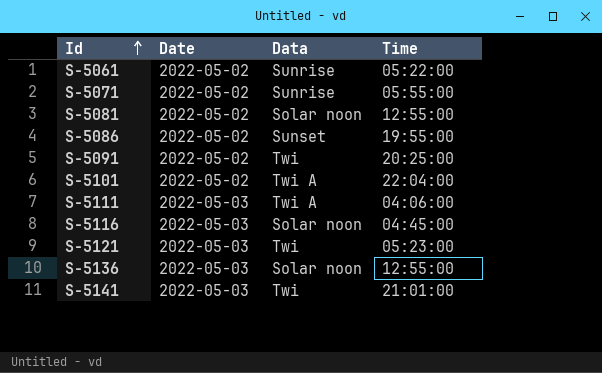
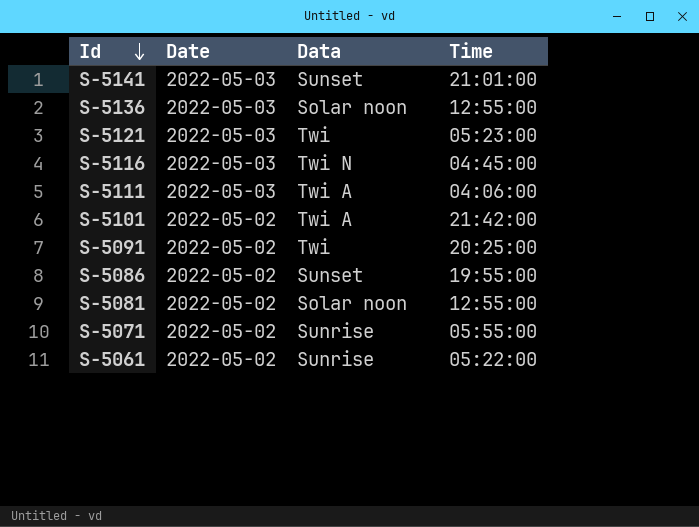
row order: Id ascending -> Id descending
S-5141 | Data: Twi -> Sunset
S-5116 | Data: Solar noon -> Twi N
S-5101 | Time: 22:04:00 -> 21:42:00

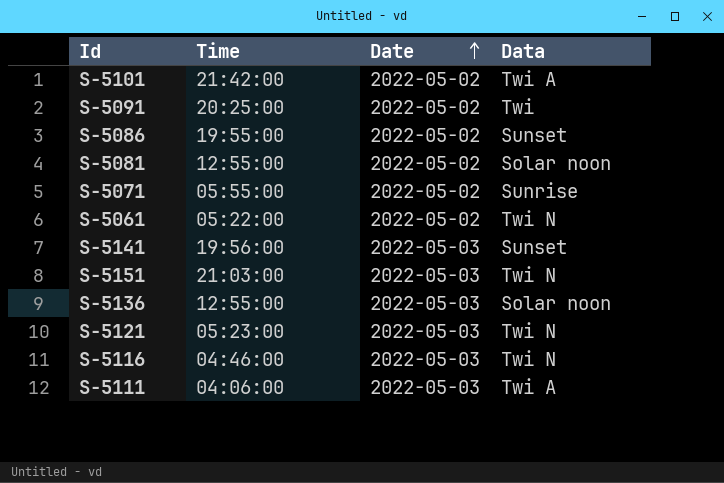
row order: Id descending -> Date ascending
column Time | position: 4 -> 2
S-5061 | Data: Sunrise -> Twi N
S-5141 | Time: 21:01:00 -> 19:56:00
row S-5151: none -> 21:03:00 | 2022-05-03 | Twi N
S-5121 | Data: Twi -> Twi N
S-5116 | Time: 04:45:00 -> 04:46:00

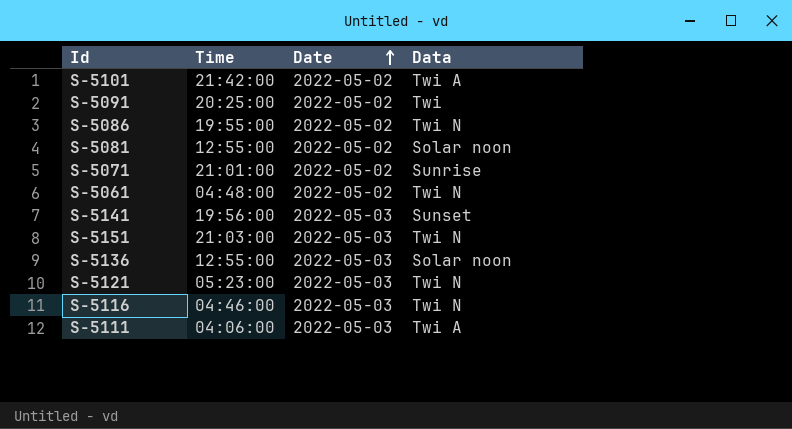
S-5086 | Data: Sunset -> Twi N
S-5071 | Time: 05:55:00 -> 21:01:00
S-5061 | Time: 05:22:00 -> 04:48:00

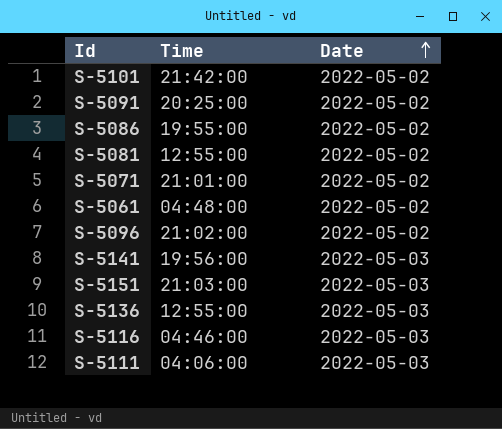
column Data | position: 4 -> none
row S-5121: 05:23:00 | 2022-05-03 | Twi N -> none
row S-5096: none -> 21:02:00 | 2022-05-02

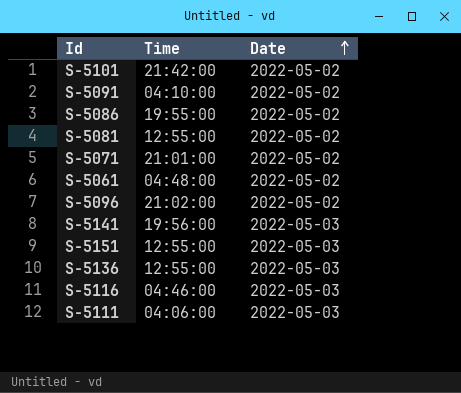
S-5091 | Time: 20:25:00 -> 04:10:00
S-5151 | Time: 21:03:00 -> 12:55:00

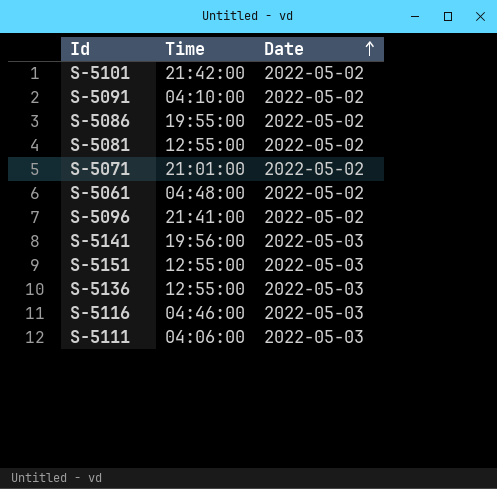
S-5096 | Time: 21:02:00 -> 21:41:00

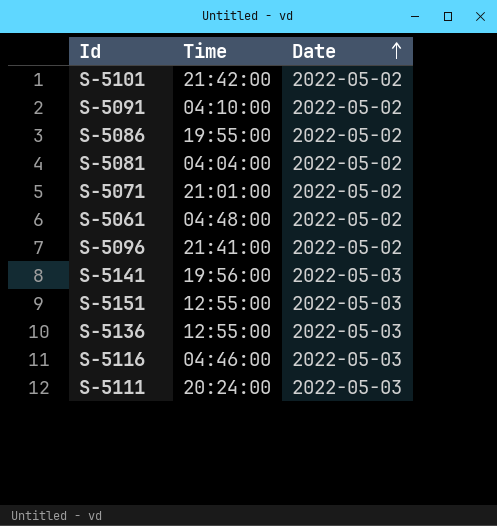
S-5081 | Time: 12:55:00 -> 04:04:00
S-5111 | Time: 04:06:00 -> 20:24:00

